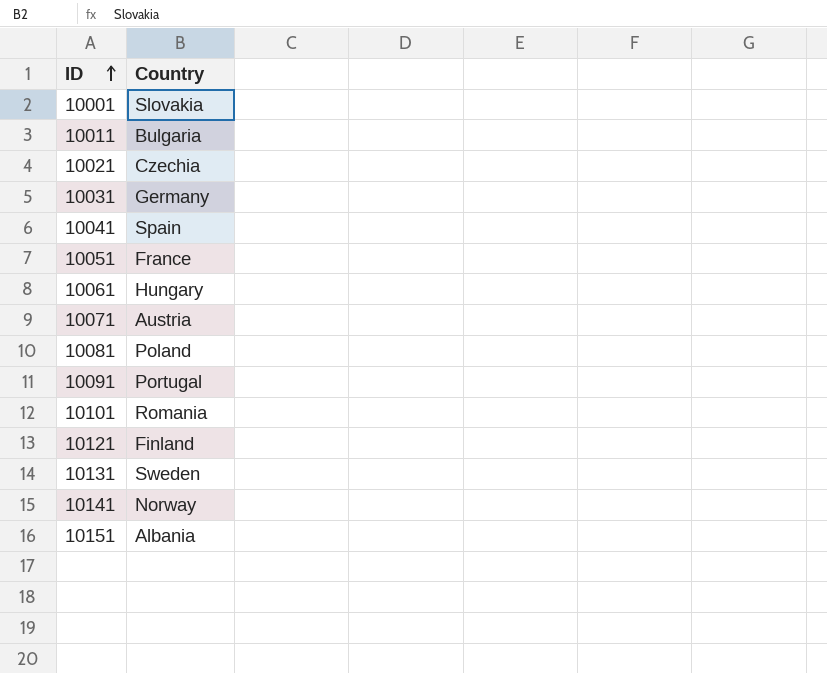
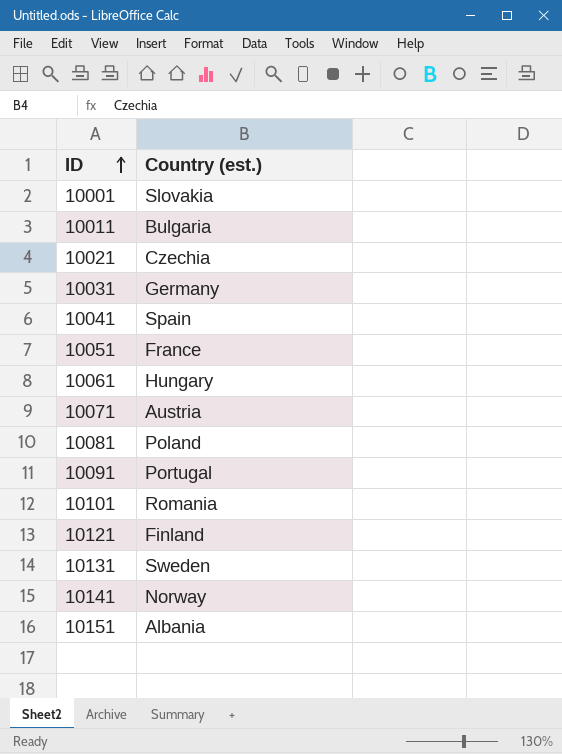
column name: Country -> Country (est.)

